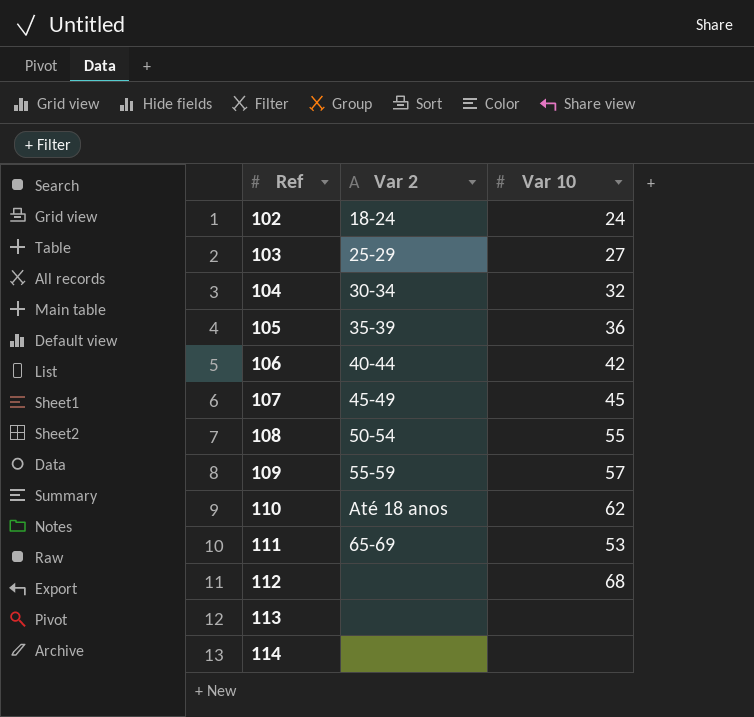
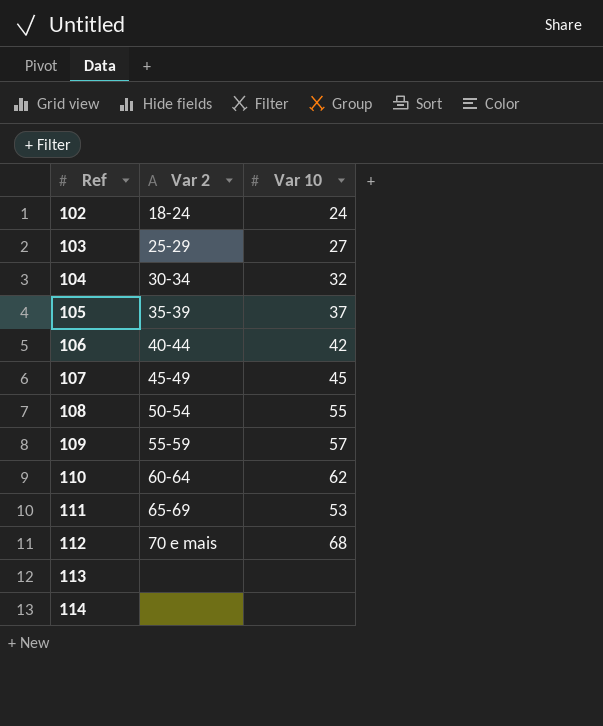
105 | Var 10: 36 -> 37
110 | Var 2: Até 18 anos -> 60-64
112 | Var 2: none -> 70 e mais

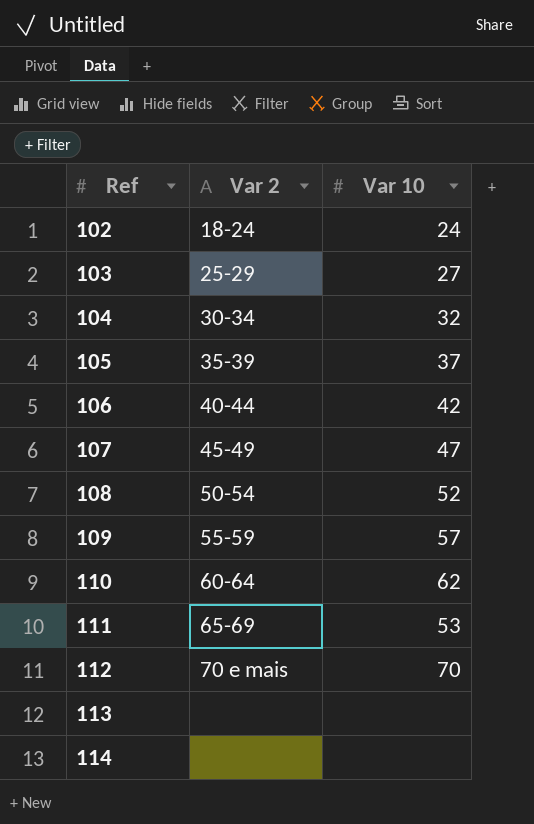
107 | Var 10: 45 -> 47
108 | Var 10: 55 -> 52
112 | Var 10: 68 -> 70

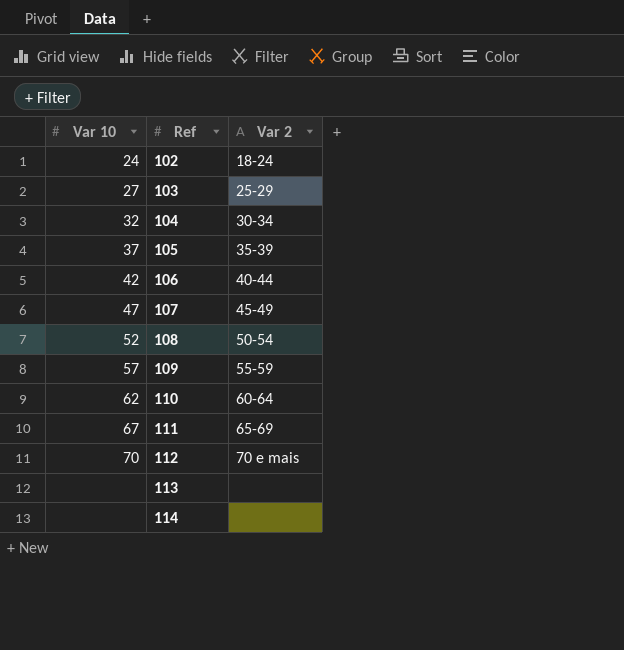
column Var 10 | position: 3 -> 1
111 | Var 10: 53 -> 67

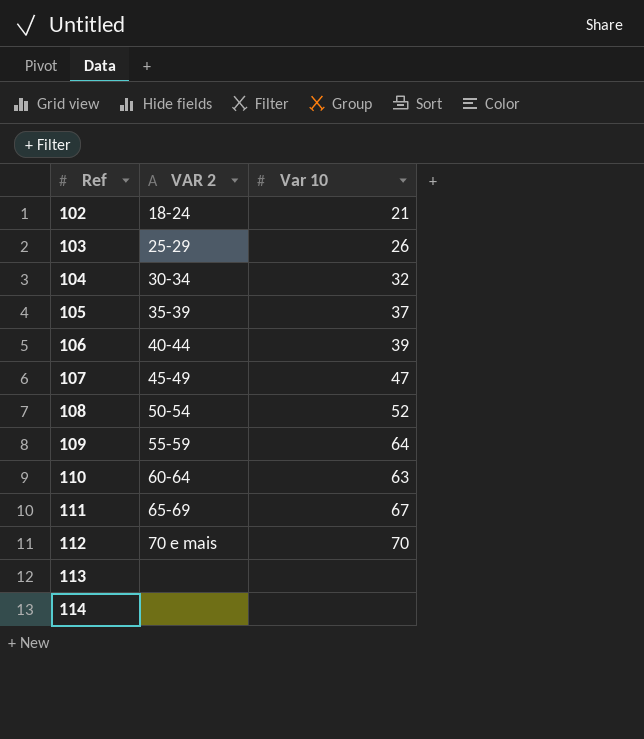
column name: Var 2 -> VAR 2
column Var 10 | position: 1 -> 3
102 | Var 10: 24 -> 21
103 | Var 10: 27 -> 26
106 | Var 10: 42 -> 39
109 | Var 10: 57 -> 64
110 | Var 10: 62 -> 63

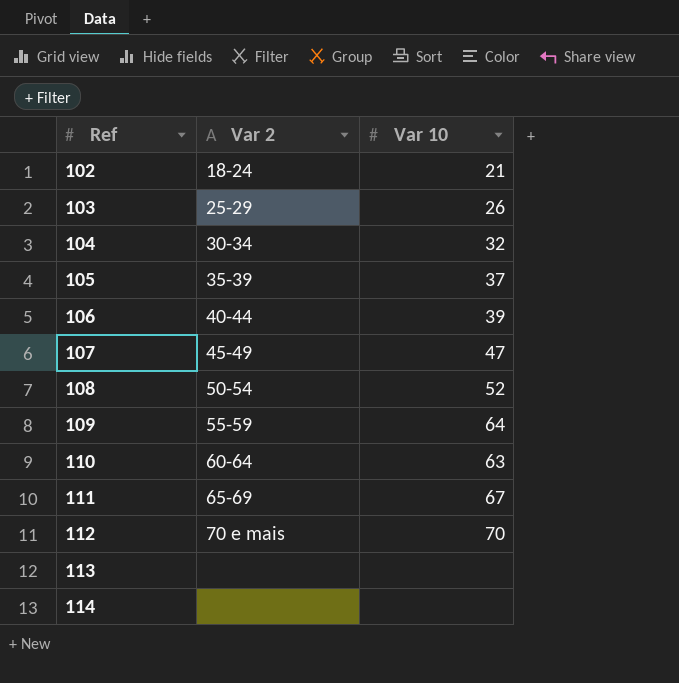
column name: VAR 2 -> Var 2

